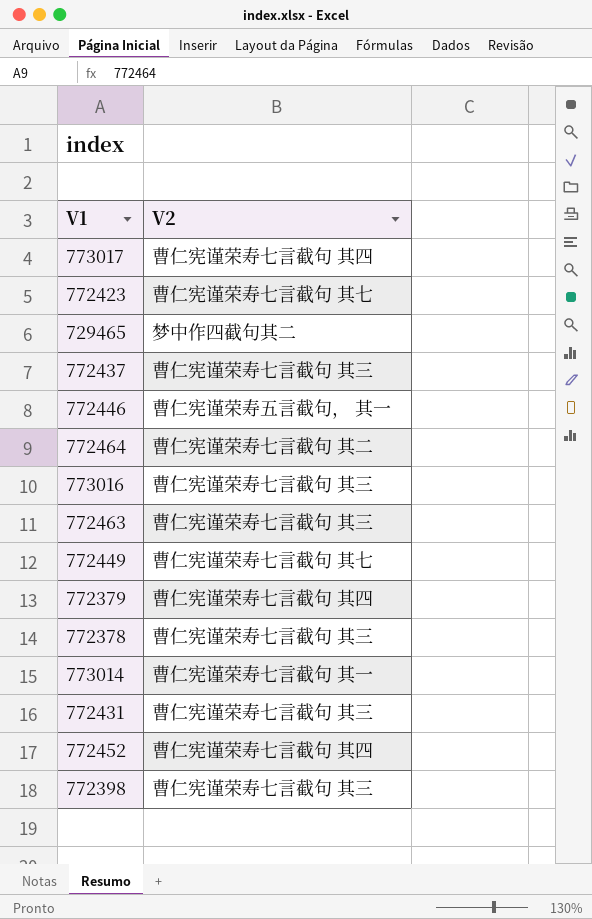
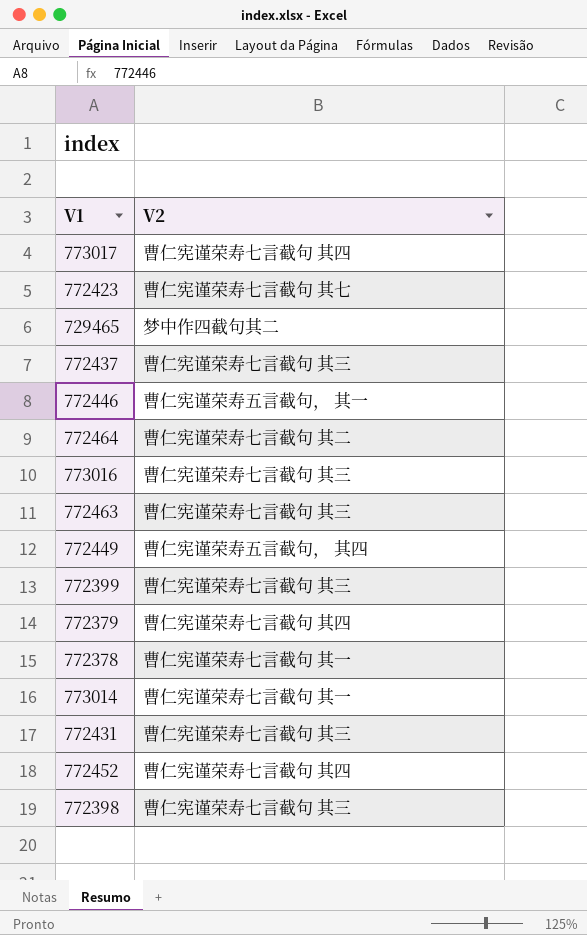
772449 | V2: 曹仁宪谨荣寿七言截句 其七 -> 曹仁宪谨荣寿五言截句， 其四
row 772399: none -> 曹仁宪谨荣寿七言截句 其三
772378 | V2: 曹仁宪谨荣寿七言截句 其三 -> 曹仁宪谨荣寿七言截句 其一

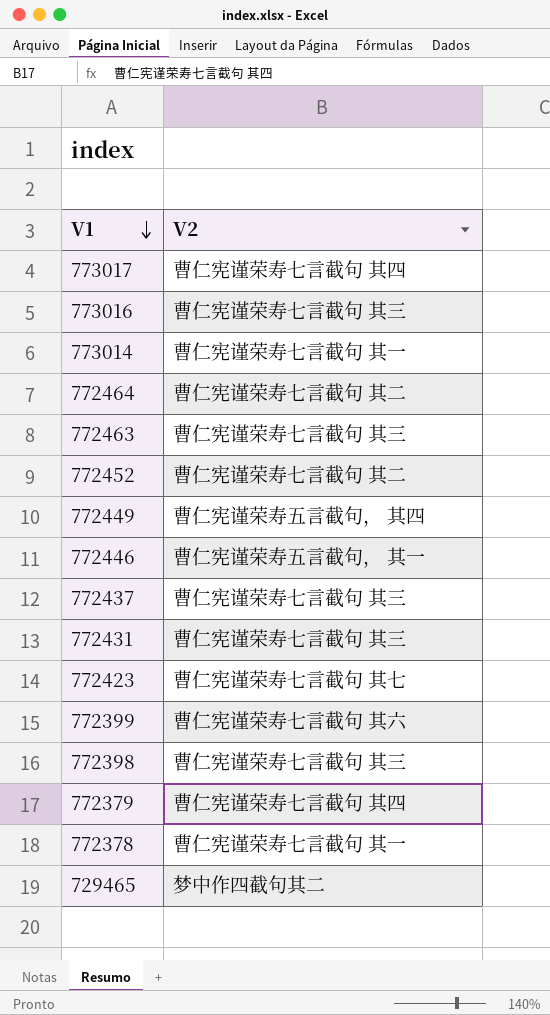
row order: none -> V1 descending
772452 | V2: 曹仁宪谨荣寿七言截句 其四 -> 曹仁宪谨荣寿七言截句 其二
772399 | V2: 曹仁宪谨荣寿七言截句 其三 -> 曹仁宪谨荣寿七言截句 其六

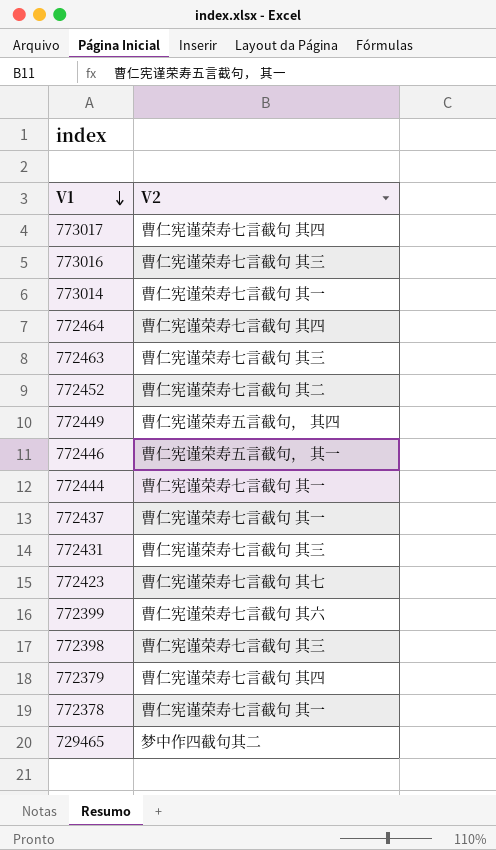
772464 | V2: 曹仁宪谨荣寿七言截句 其二 -> 曹仁宪谨荣寿七言截句 其四
row 772444: none -> 曹仁宪谨荣寿七言截句 其一
772437 | V2: 曹仁宪谨荣寿七言截句 其三 -> 曹仁宪谨荣寿七言截句 其一

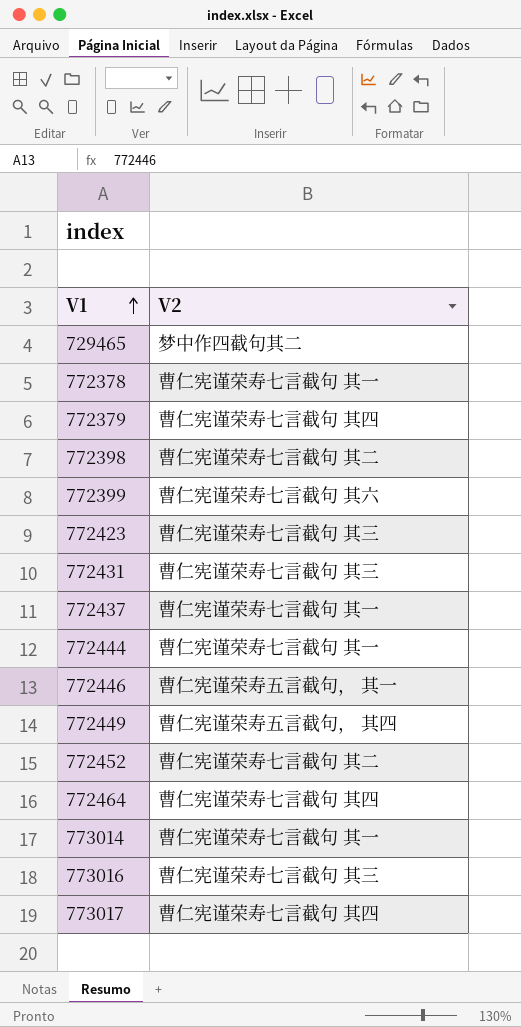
row order: V1 descending -> V1 ascending
row 772463: 曹仁宪谨荣寿七言截句 其三 -> none
772398 | V2: 曹仁宪谨荣寿七言截句 其三 -> 曹仁宪谨荣寿七言截句 其二
772423 | V2: 曹仁宪谨荣寿七言截句 其七 -> 曹仁宪谨荣寿七言截句 其三

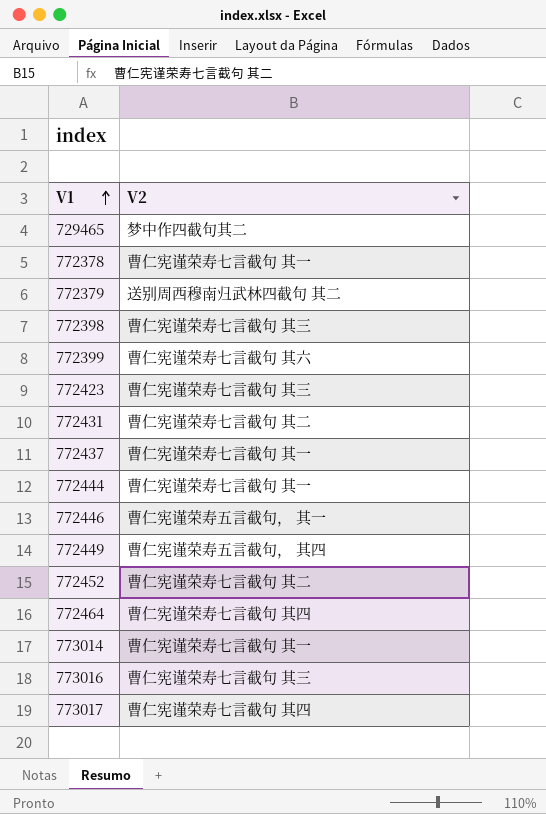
772379 | V2: 曹仁宪谨荣寿七言截句 其四 -> 送别周西穆南归武林四截句 其二
772398 | V2: 曹仁宪谨荣寿七言截句 其二 -> 曹仁宪谨荣寿七言截句 其三
772431 | V2: 曹仁宪谨荣寿七言截句 其三 -> 曹仁宪谨荣寿七言截句 其二

